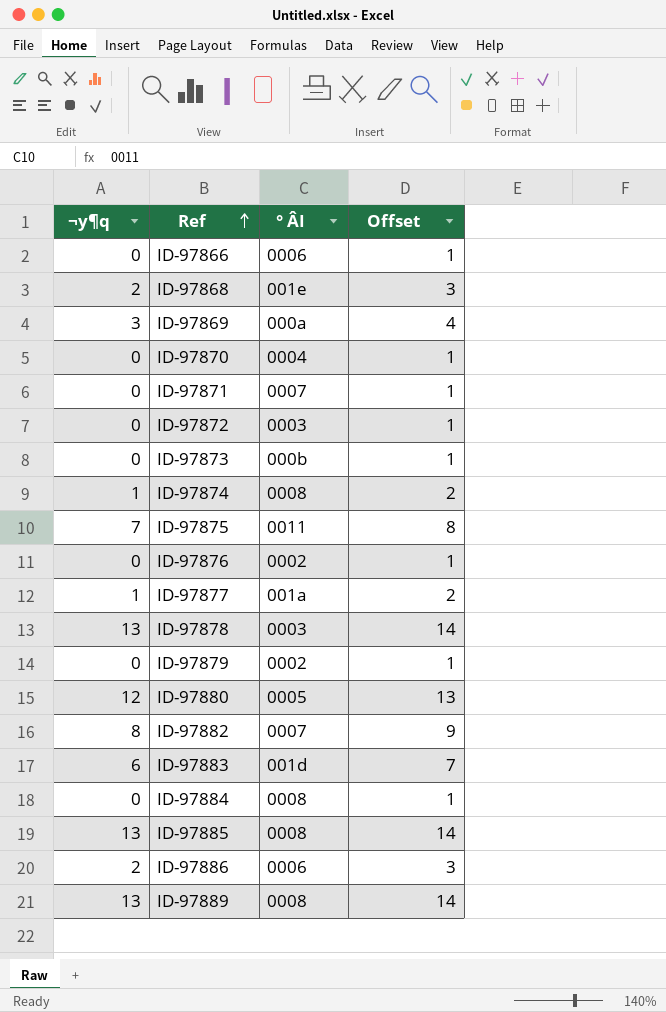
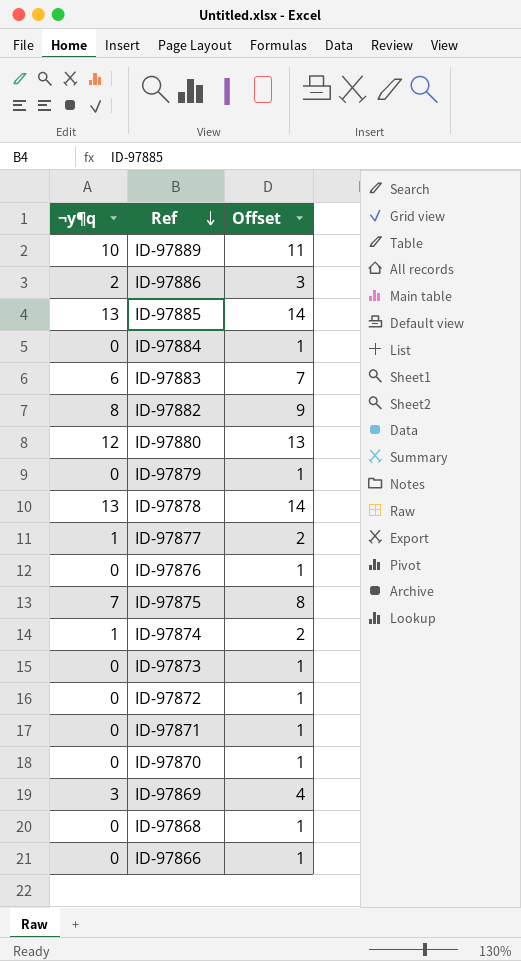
row order: Ref ascending -> Ref descending
column ° ÂI | position: 3 -> none
ID-97889 | ¬y¶q: 13 -> 10
ID-97889 | Offset: 14 -> 11
ID-97868 | ¬y¶q: 2 -> 0
ID-97868 | Offset: 3 -> 1

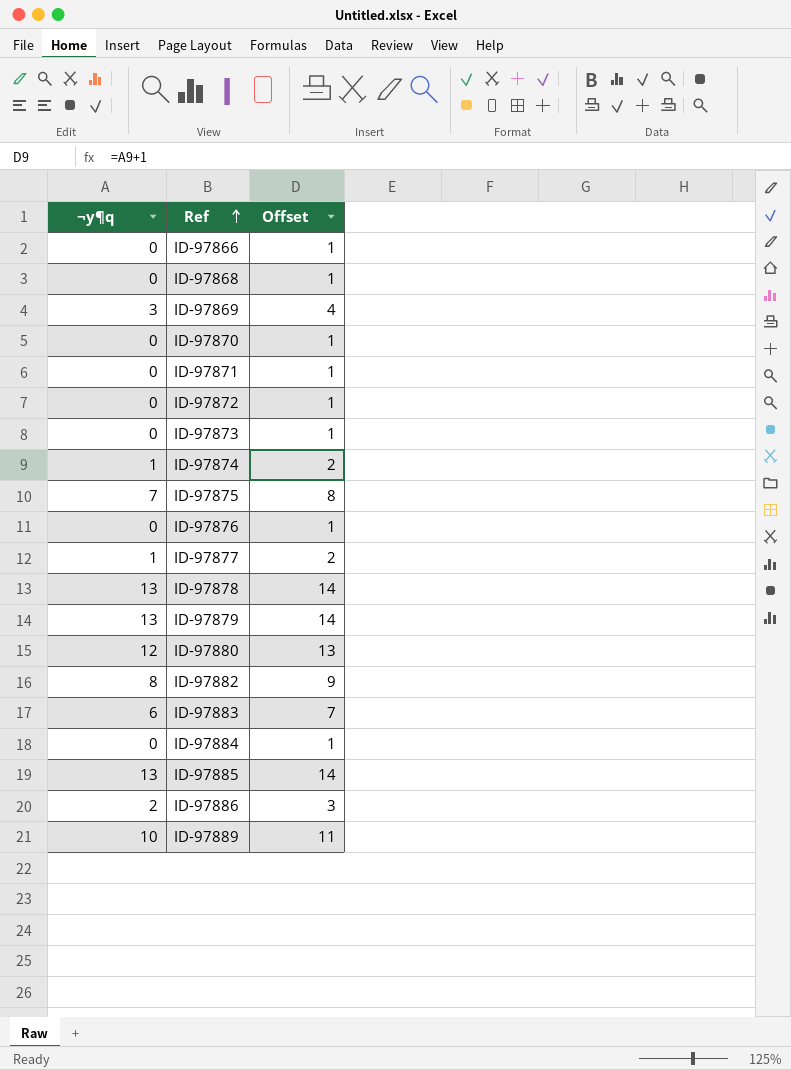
row order: Ref descending -> Ref ascending
ID-97879 | ¬y¶q: 0 -> 13
ID-97879 | Offset: 1 -> 14

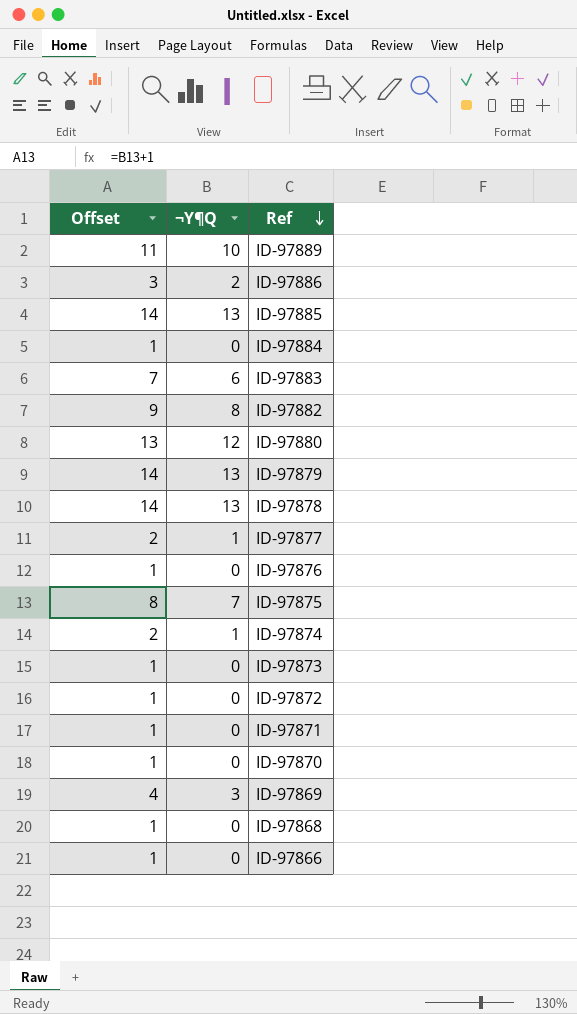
row order: Ref ascending -> Ref descending
column Offset | position: 3 -> 1
column name: ¬y¶q -> ¬Y¶Q

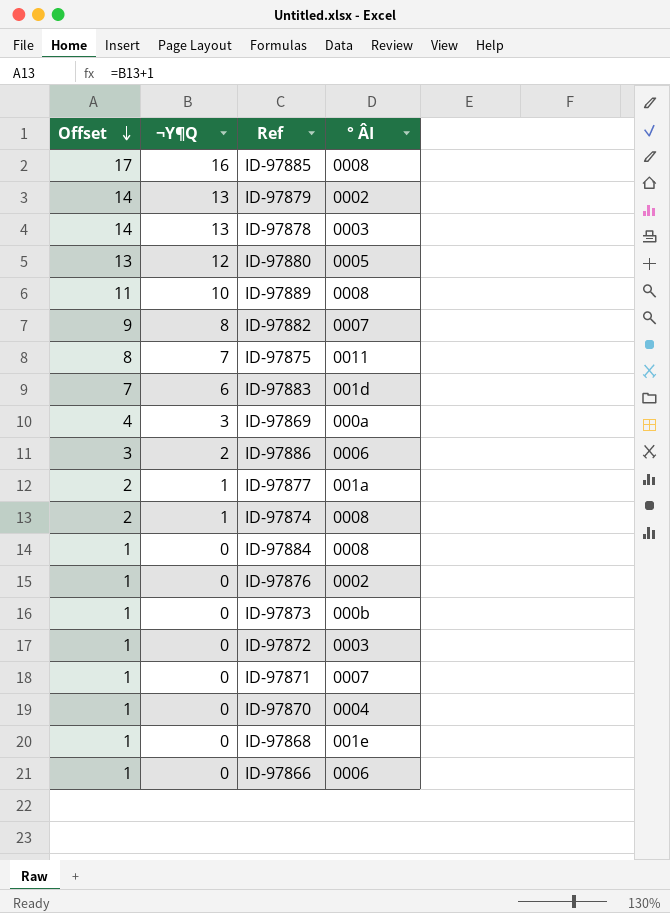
row order: Ref descending -> Offset descending
column ° ÂI | position: none -> 4
ID-97885 | Offset: 14 -> 17
ID-97885 | ¬Y¶Q: 13 -> 16

